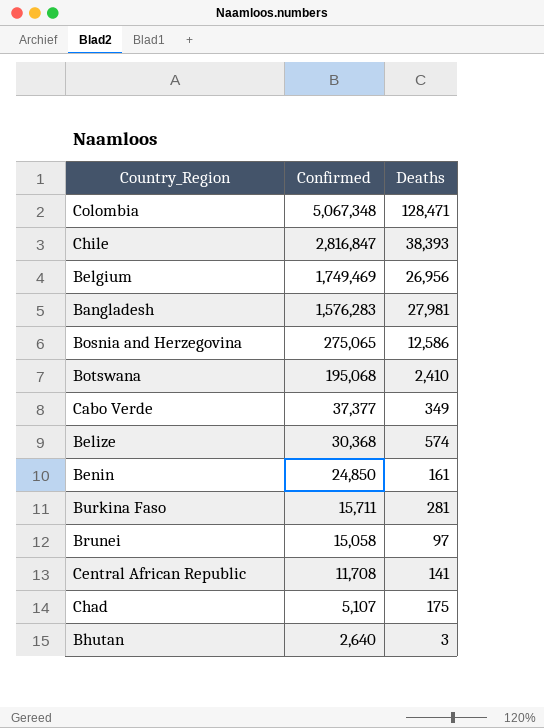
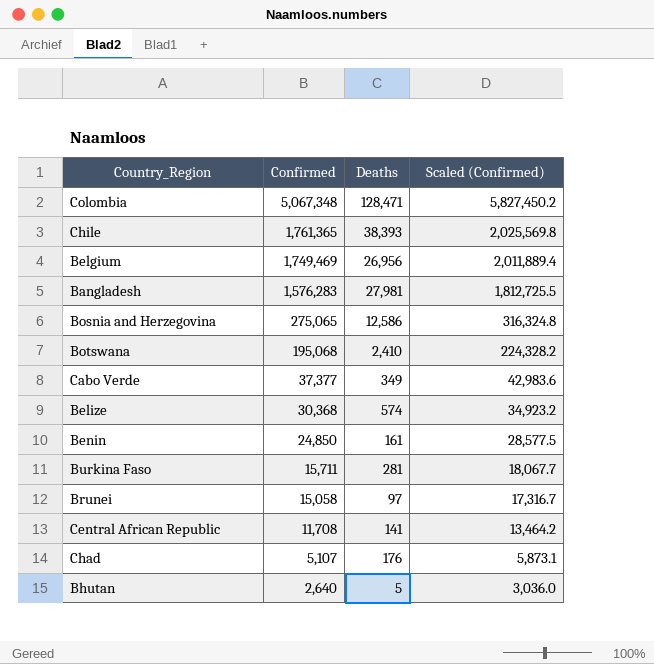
column Scaled (Confirmed) | formula: none -> [Confirmed] * 1.15
Chile | Confirmed: 2,816,847 -> 1,761,365
Chad | Deaths: 175 -> 176
Bhutan | Deaths: 3 -> 5

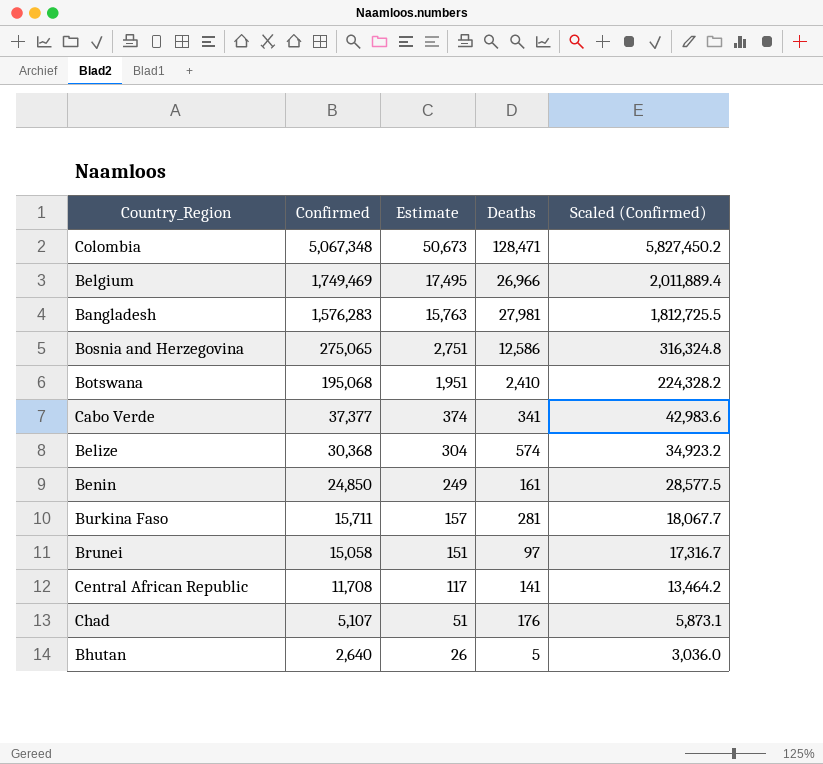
column Estimate | formula: none -> [Confirmed] * 0.01
row Chile: 1,761,365 | 38,393 | 2,025,569.8 -> none
Belgium | Deaths: 26,956 -> 26,966
Cabo Verde | Deaths: 349 -> 341

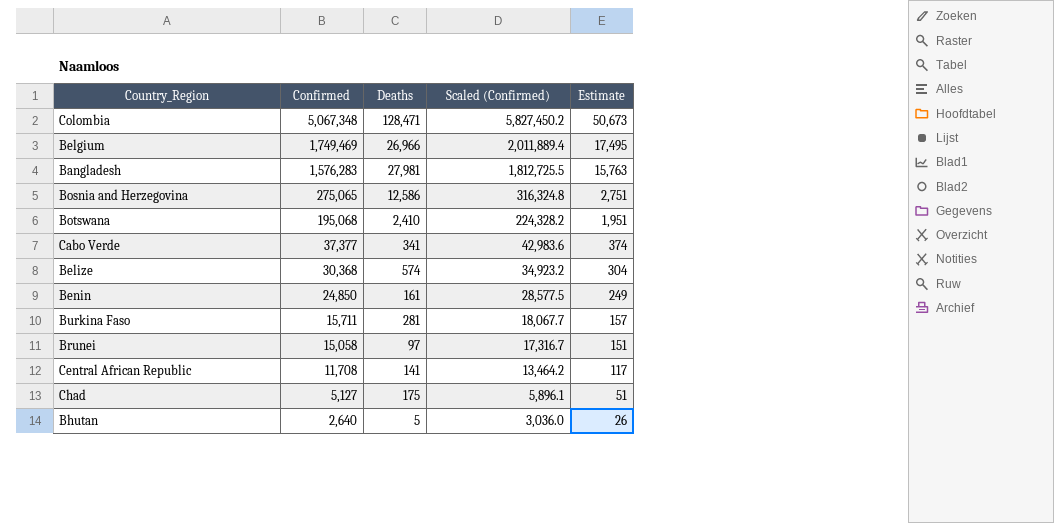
column Estimate | position: 3 -> 5
Chad | Confirmed: 5,107 -> 5,127
Chad | Deaths: 176 -> 175
Chad | Scaled (Confirmed): 5,873.1 -> 5,896.1

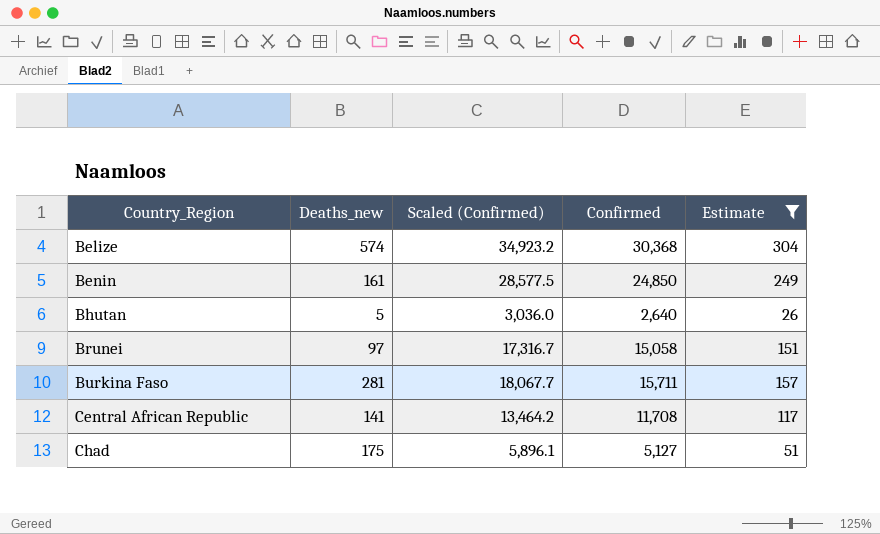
filter: none -> Estimate <= 304
row order: Confirmed descending -> Country_Region ascending
column name: Deaths -> Deaths_new
column Confirmed | position: 2 -> 4

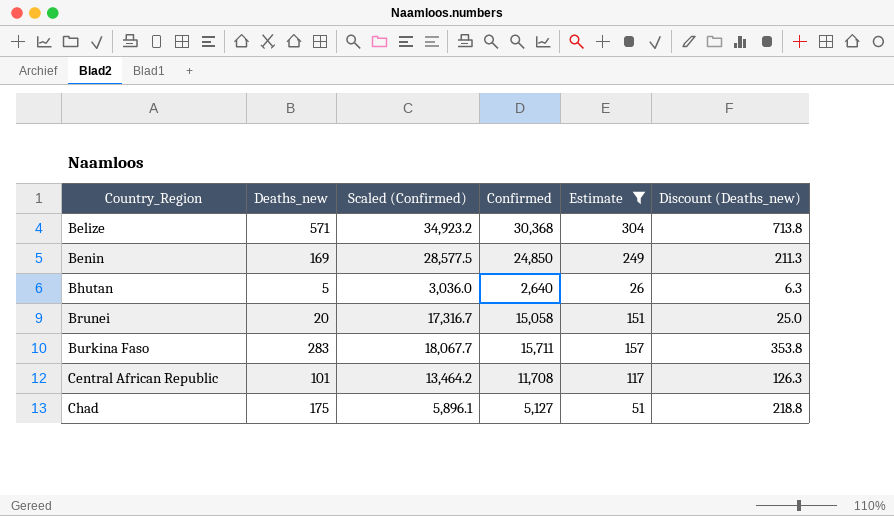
column Discount (Deaths_new) | formula: none -> [Deaths_new] * 1.25
Belize | Deaths_new: 574 -> 571
Benin | Deaths_new: 161 -> 169
Brunei | Deaths_new: 97 -> 20
Burkina Faso | Deaths_new: 281 -> 283
Central African Republic | Deaths_new: 141 -> 101

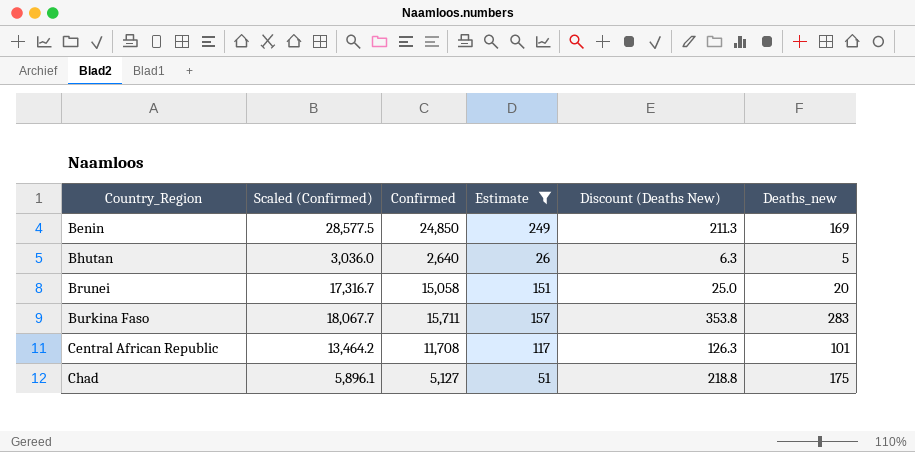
column name: Discount (Deaths_new) -> Discount (Deaths New)
column Deaths_new | position: 2 -> 6
row Belize: 571 | 34,923.2 | 30,368 | 304 | 713.8 -> none

